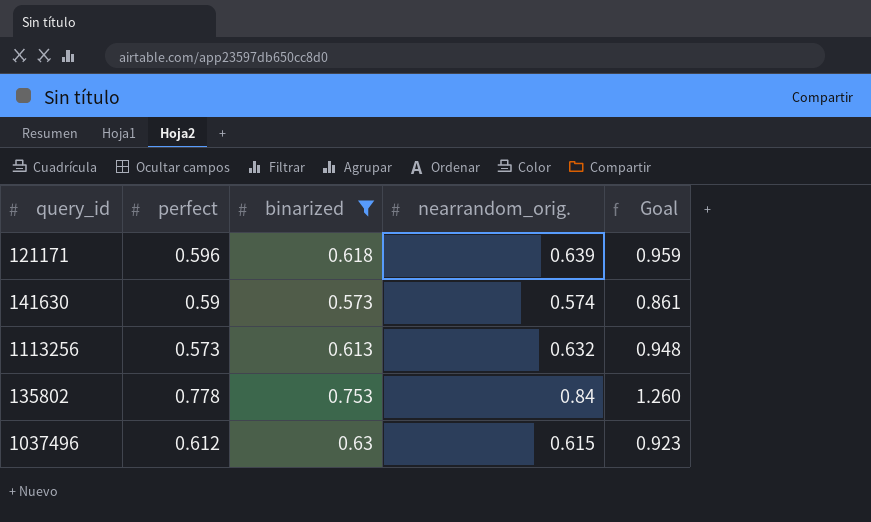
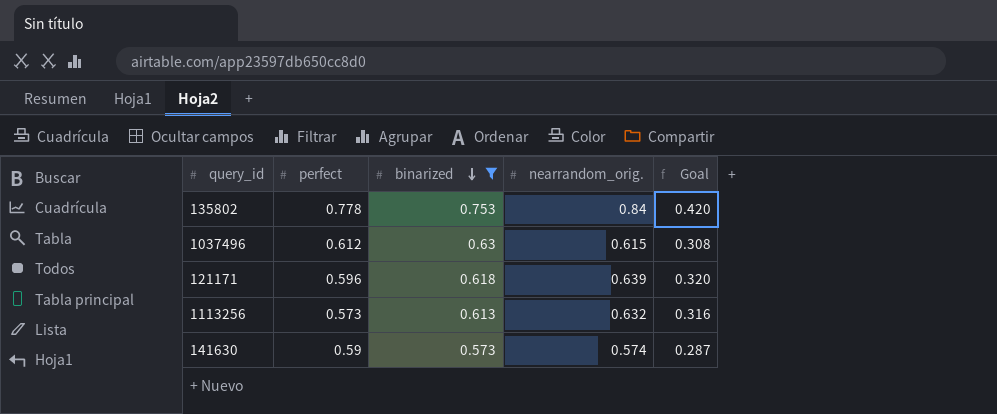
row order: none -> binarized descending
column Goal | formula: [nearrandom_orig.] * 1.5 -> [nearrandom_orig.] * 0.5

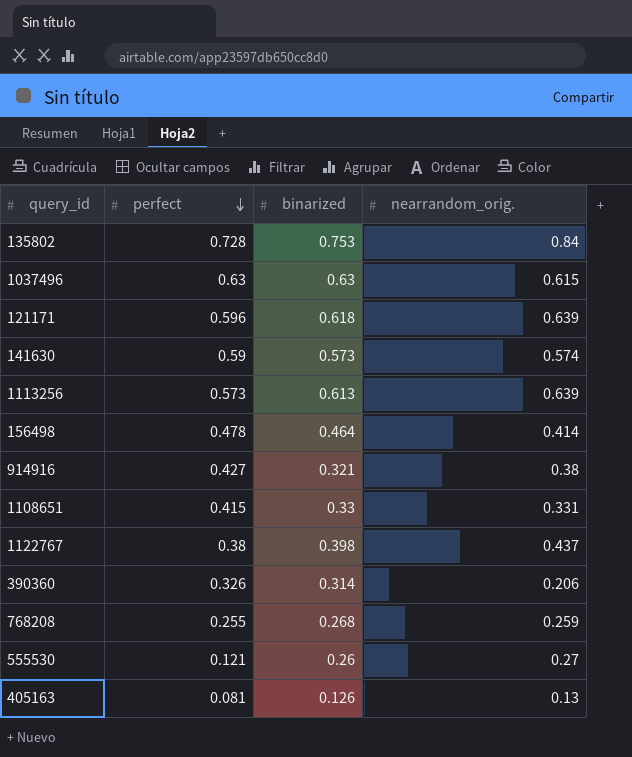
filter: binarized >= 0.573 -> none
row order: binarized descending -> perfect descending
column Goal | formula: [nearrandom_orig.] * 0.5 -> none
135802 | perfect: 0.778 -> 0.728
1037496 | perfect: 0.612 -> 0.63
1113256 | nearrandom_orig.: 0.632 -> 0.639

